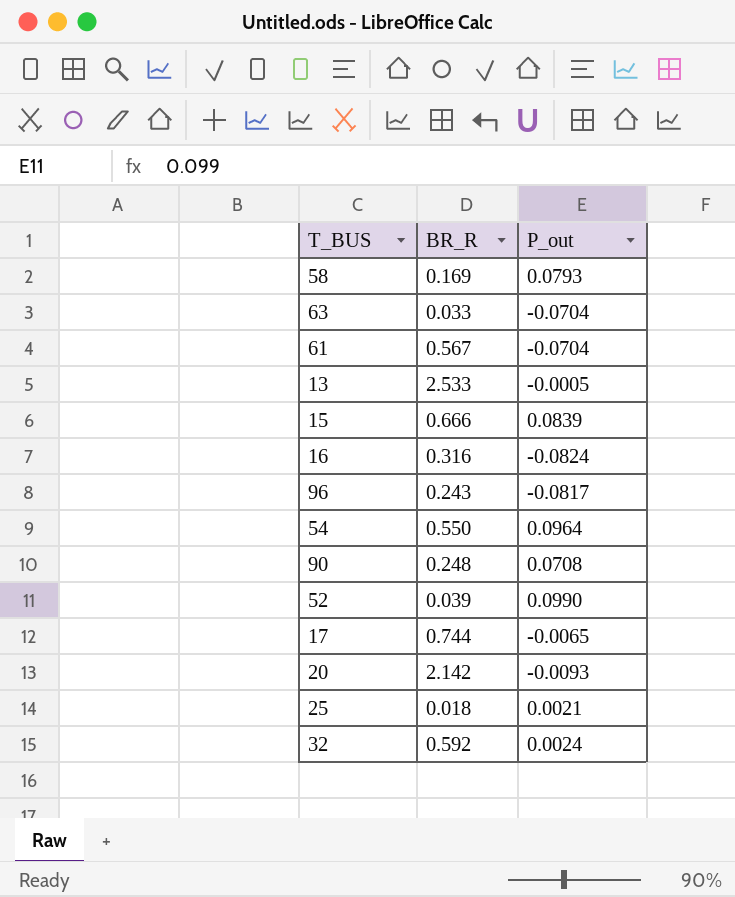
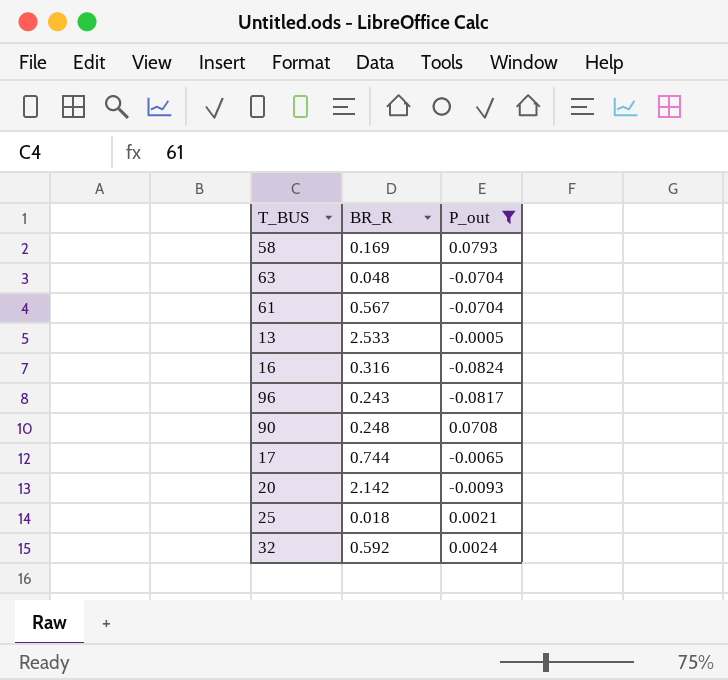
filter: none -> P_out <= 0.0793
63 | BR_R: 0.033 -> 0.048

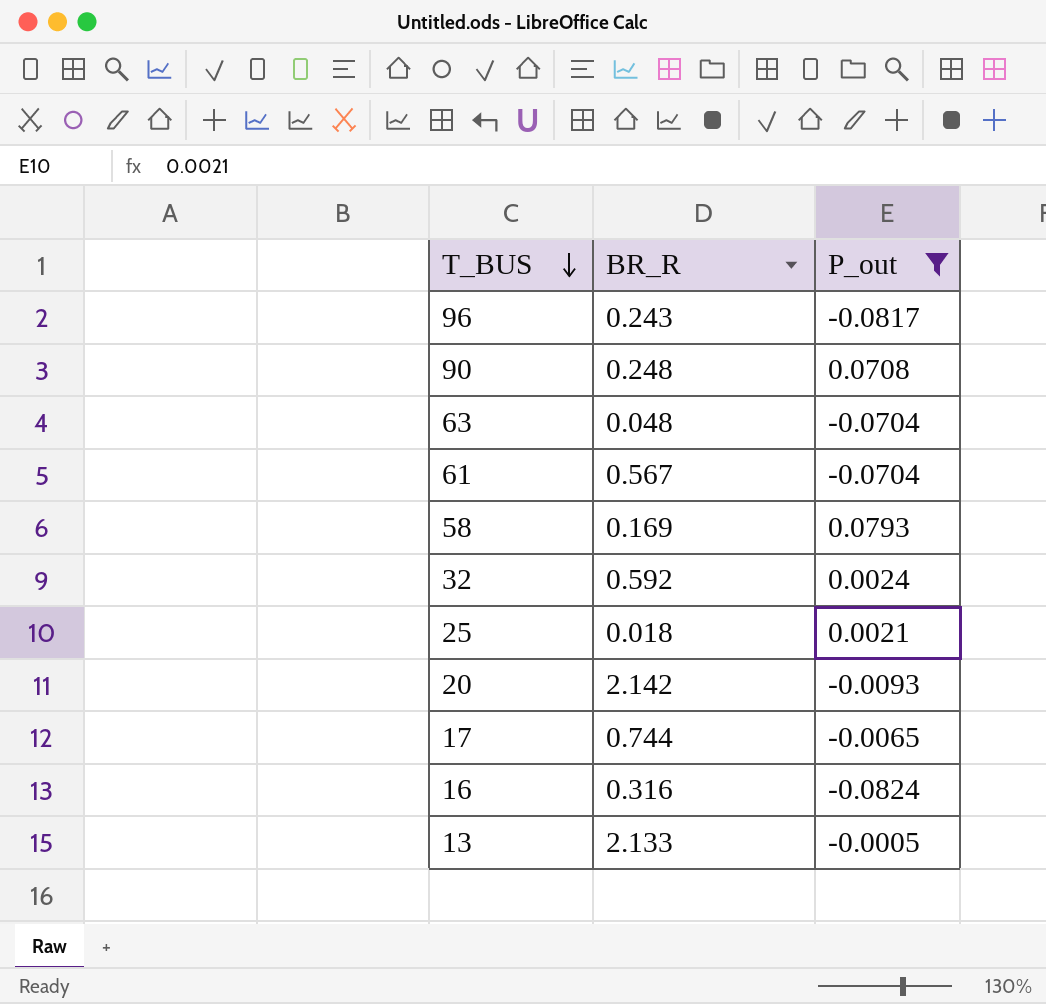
row order: none -> T_BUS descending
13 | BR_R: 2.533 -> 2.133

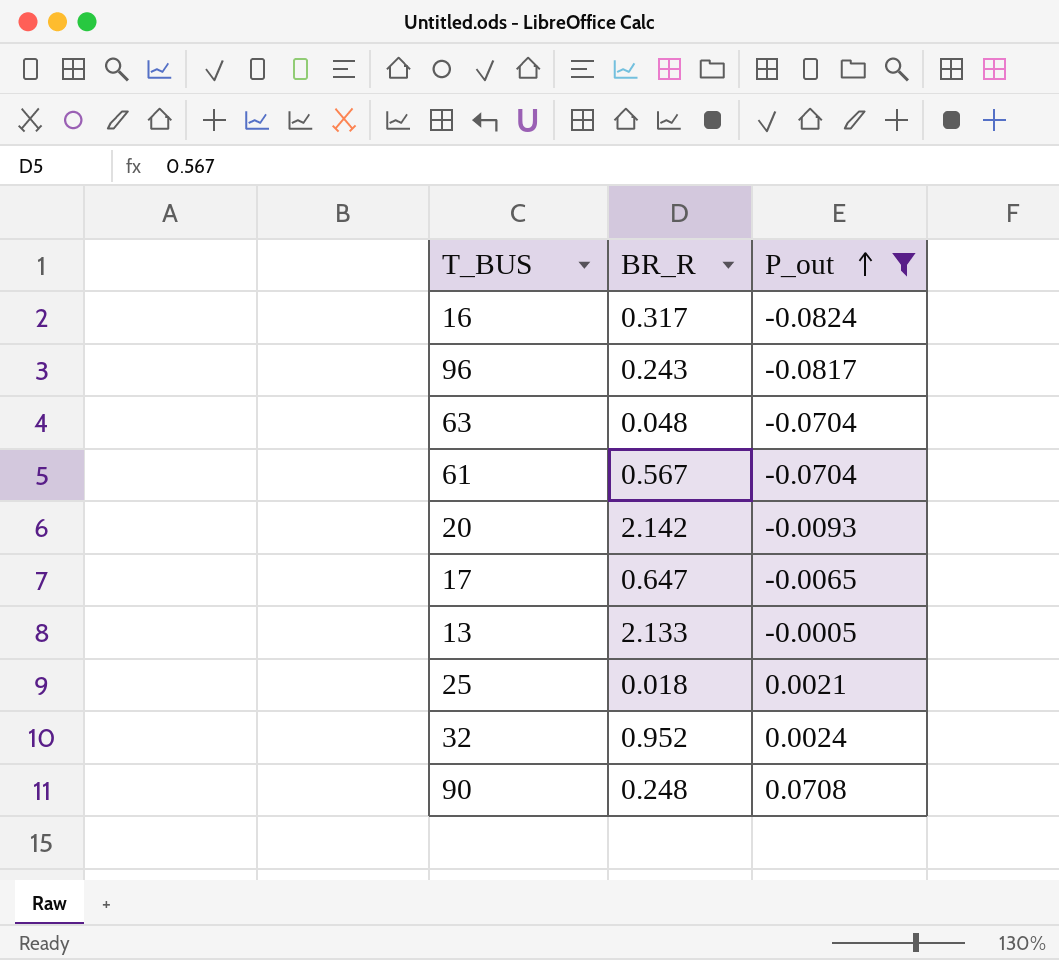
row order: T_BUS descending -> P_out ascending
row 58: 0.169 | 0.0793 -> none
16 | BR_R: 0.316 -> 0.317
17 | BR_R: 0.744 -> 0.647
32 | BR_R: 0.592 -> 0.952

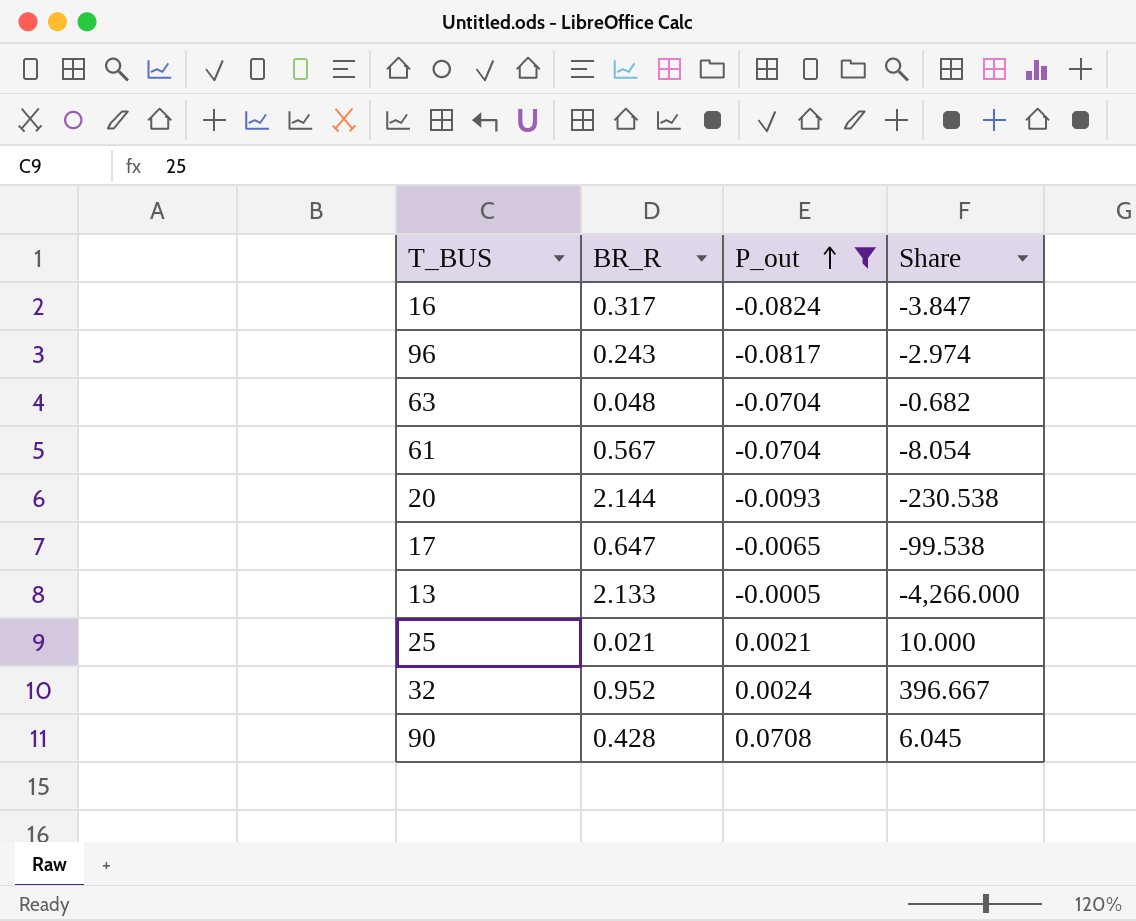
column Share | formula: none -> [BR_R] / [P_out]
20 | BR_R: 2.142 -> 2.144
25 | BR_R: 0.018 -> 0.021
90 | BR_R: 0.248 -> 0.428

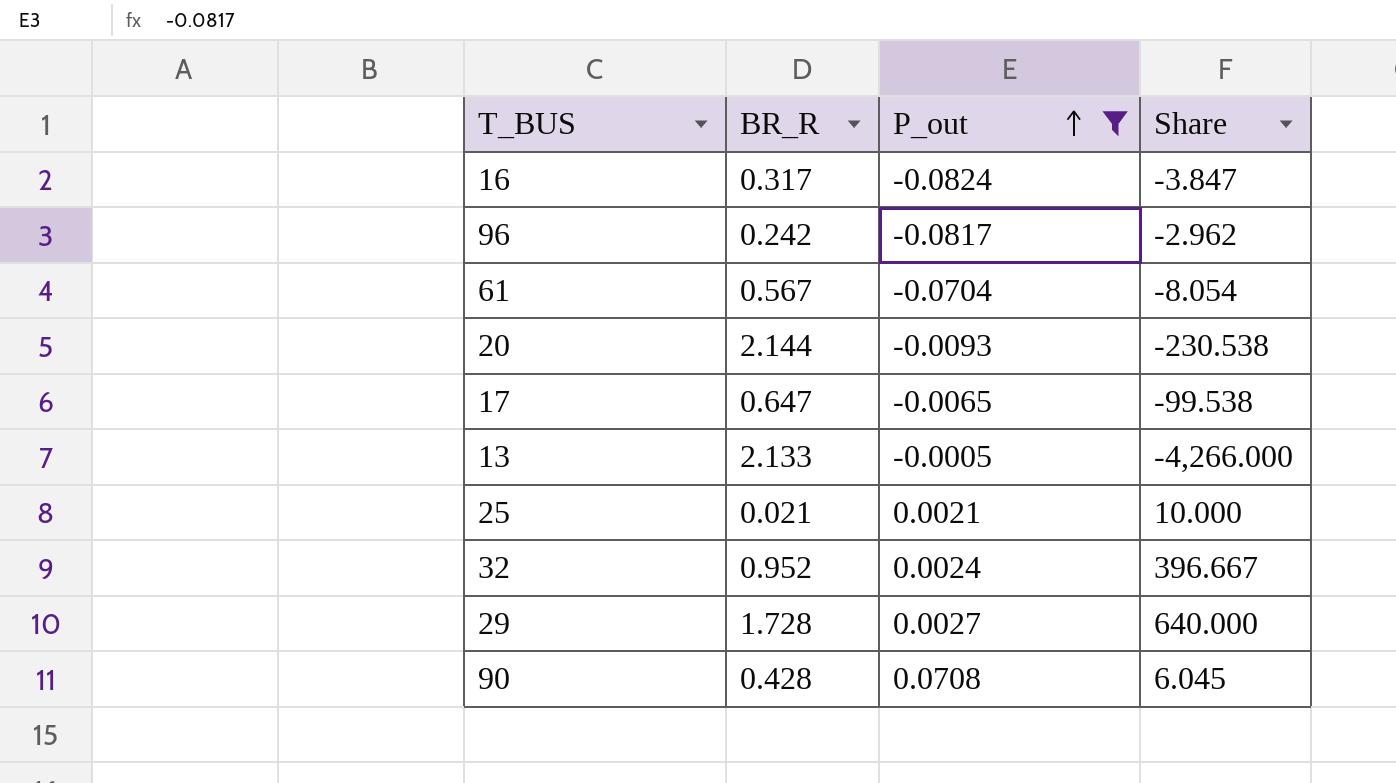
row 63: 0.048 | -0.0704 | -0.682 -> none
96 | BR_R: 0.243 -> 0.242
96 | Share: -2.974 -> -2.962
row 29: none -> 1.728 | 0.0027 | 640.000

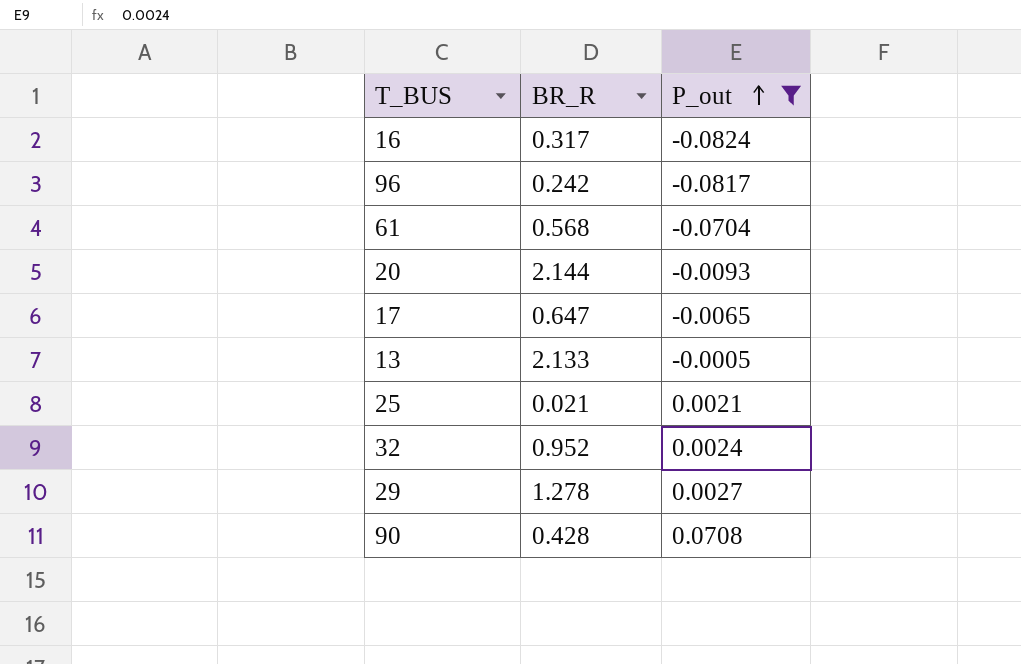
column Share | formula: [BR_R] / [P_out] -> none
61 | BR_R: 0.567 -> 0.568
29 | BR_R: 1.728 -> 1.278

